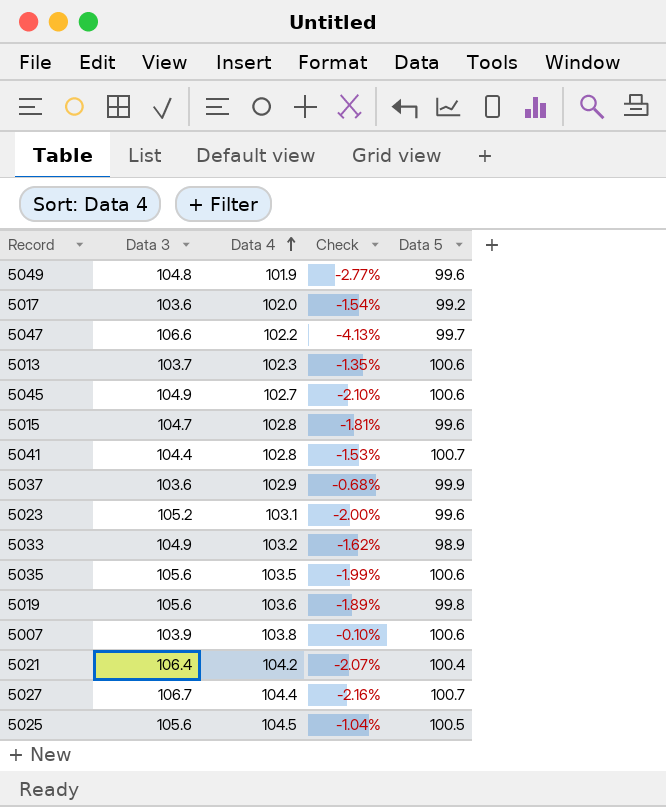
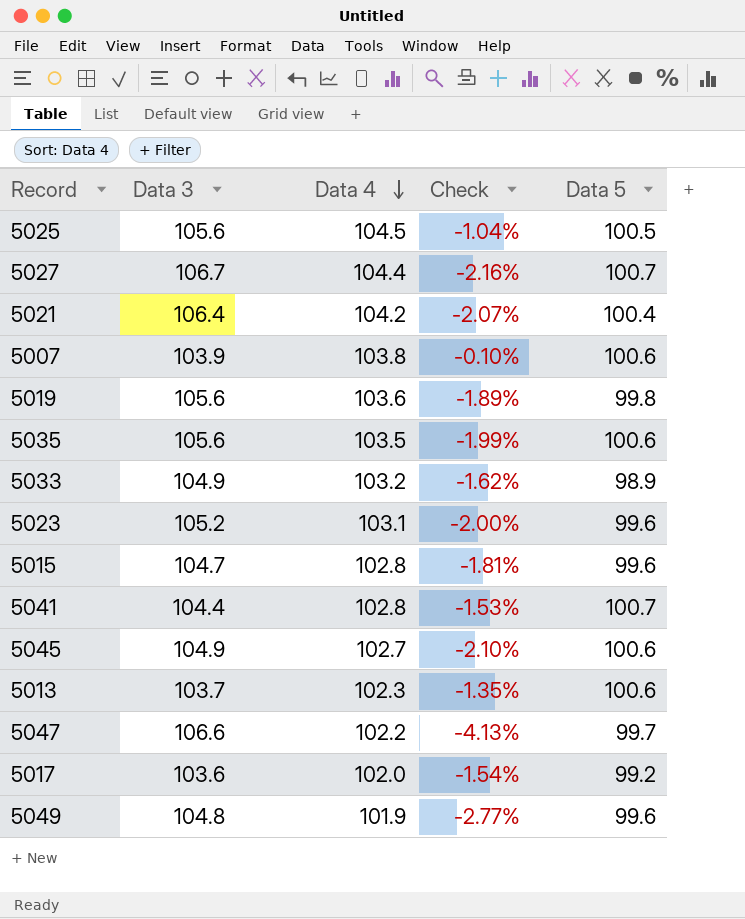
row order: Data 4 ascending -> Data 4 descending
row 5037: 103.6 | 102.9 | -0.68% | 99.9 -> none

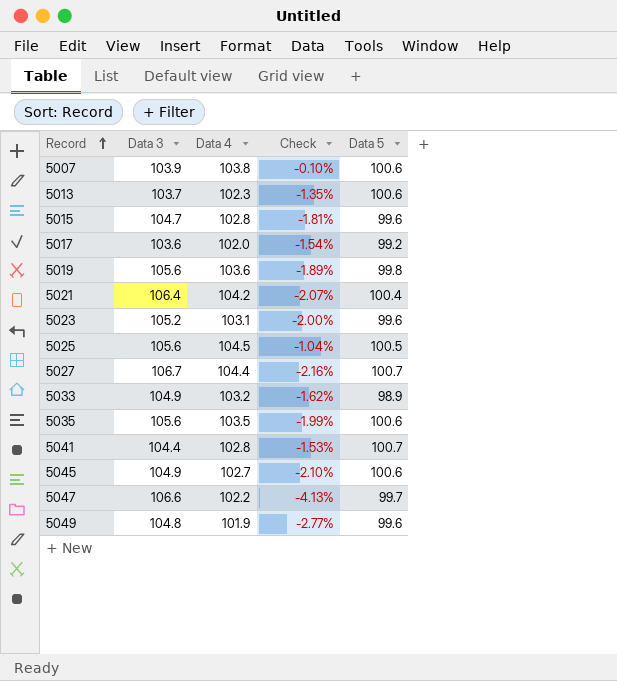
row order: Data 4 descending -> Record ascending

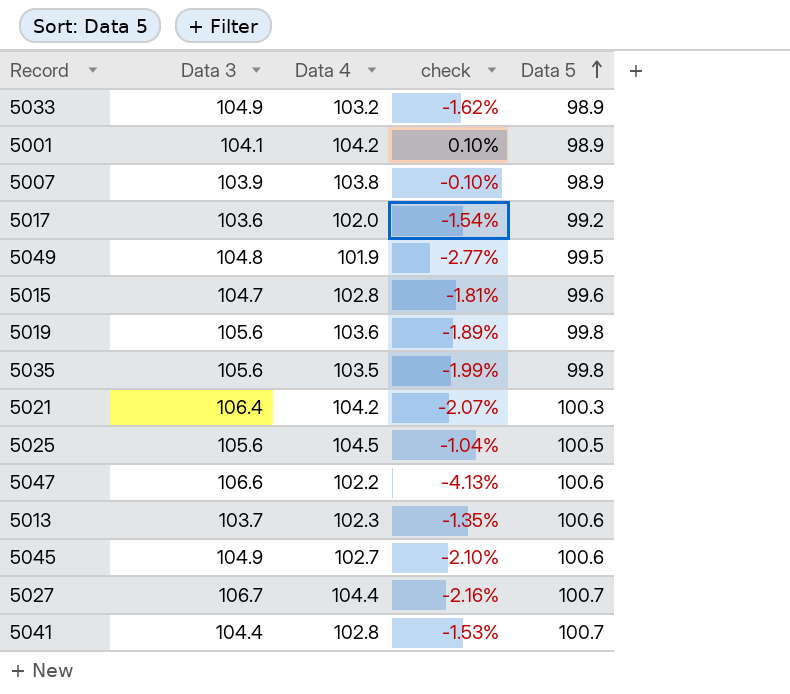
row order: Record ascending -> Data 5 ascending
column name: Check -> check
row 5023: 105.2 | 103.1 | -2.00% | 99.6 -> none
row 5001: none -> 104.1 | 104.2 | 0.10% | 98.9
5007 | Data 5: 100.6 -> 98.9
5049 | Data 5: 99.6 -> 99.5
5035 | Data 5: 100.6 -> 99.8
5021 | Data 5: 100.4 -> 100.3
5047 | Data 5: 99.7 -> 100.6

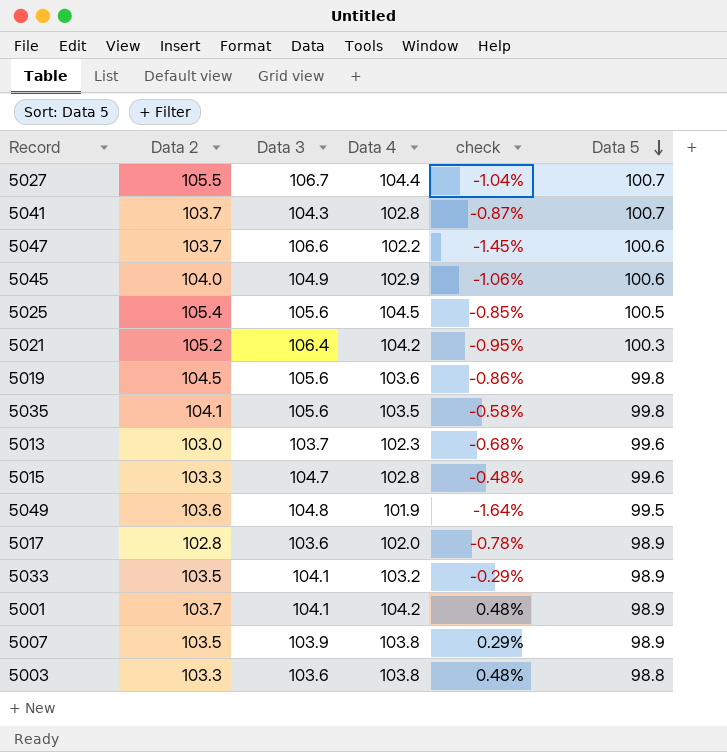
row order: Data 5 ascending -> Data 5 descending
column Data 2 | position: none -> 2
column check | formula: ([Data 4] - [Data 3]) / [Data 3] -> ([Data 4] - [Data 2]) / [Data 2]
5041 | Data 3: 104.4 -> 104.3
5045 | Data 4: 102.7 -> 102.9
5013 | Data 5: 100.6 -> 99.6
5017 | Data 5: 99.2 -> 98.9
5033 | Data 3: 104.9 -> 104.1
row 5003: none -> 103.3 | 103.6 | 103.8 | 0.48% | 98.8

